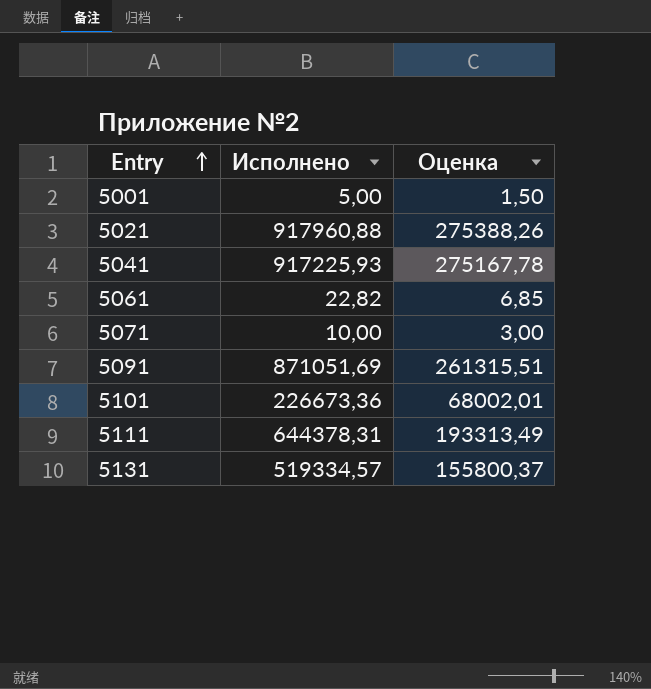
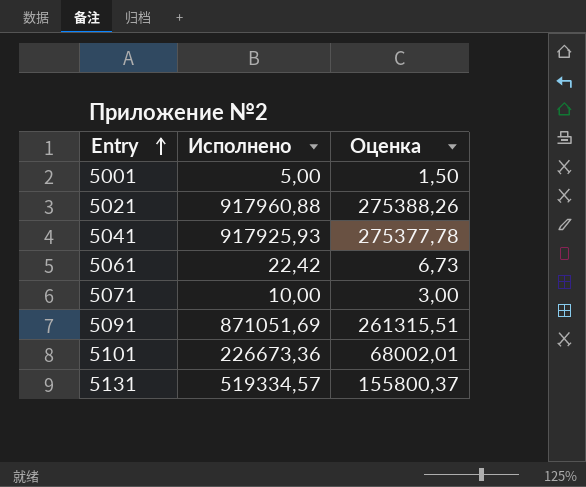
row 5111: 644378,31 | 193313,49 -> none
5041 | Исполнено: 917225,93 -> 917925,93
5041 | Оценка: 275167,78 -> 275377,78
5061 | Исполнено: 22,82 -> 22,42
5061 | Оценка: 6,85 -> 6,73

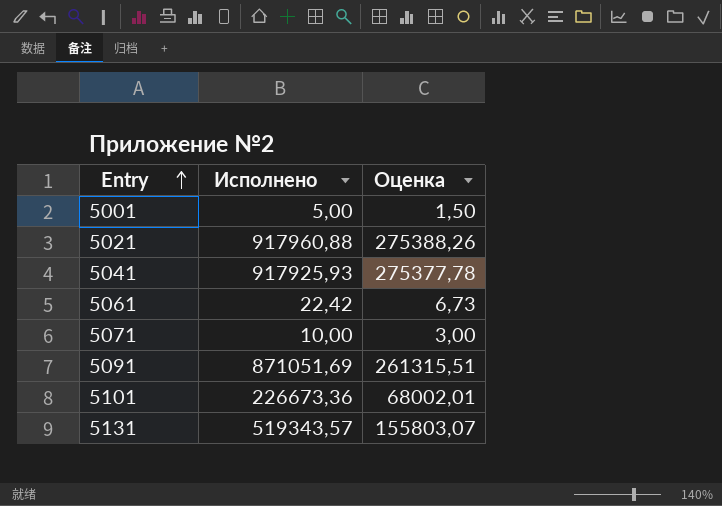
5131 | Исполнено: 519334,57 -> 519343,57
5131 | Оценка: 155800,37 -> 155803,07

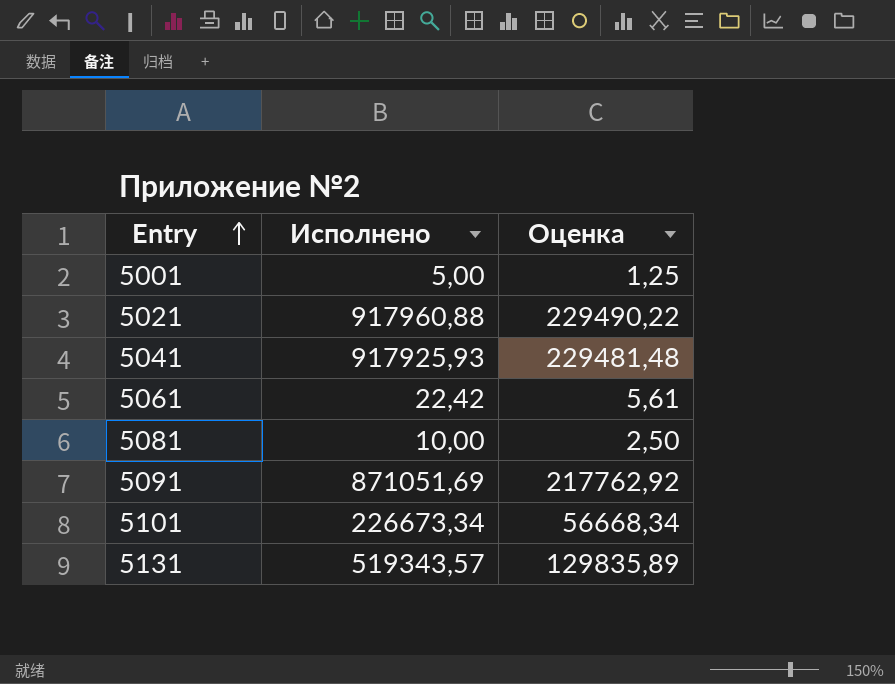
column Оценка | formula: [Исполнено] * 0,3 -> [Исполнено] * 0,25
row 5071: 10,00 | 3,00 -> none
row 5081: none -> 10,00 | 2,50
5101 | Исполнено: 226673,36 -> 226673,34

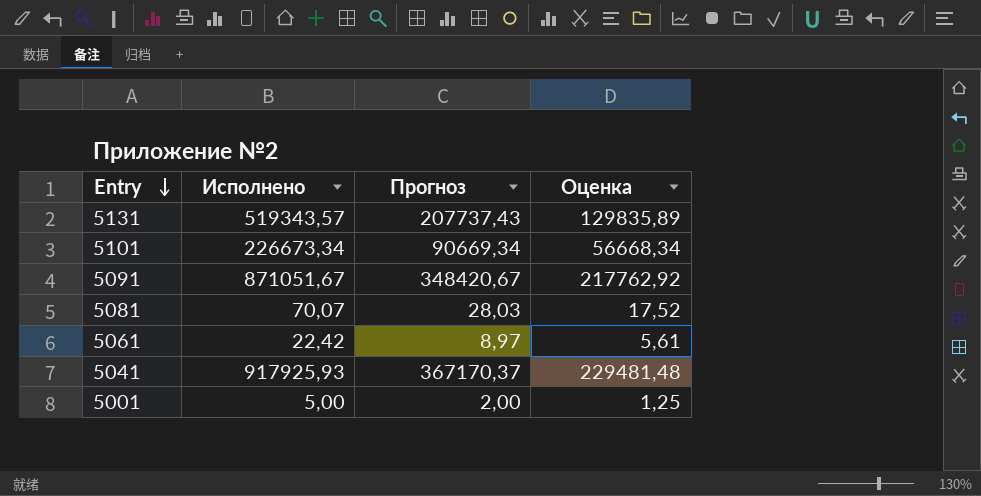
row order: Entry ascending -> Entry descending
column Прогноз | formula: none -> [Исполнено] * 0,4
row 5021: 917960,88 | 229490,22 -> none
5091 | Исполнено: 871051,69 -> 871051,67
5081 | Исполнено: 10,00 -> 70,07
5081 | Оценка: 2,50 -> 17,52

